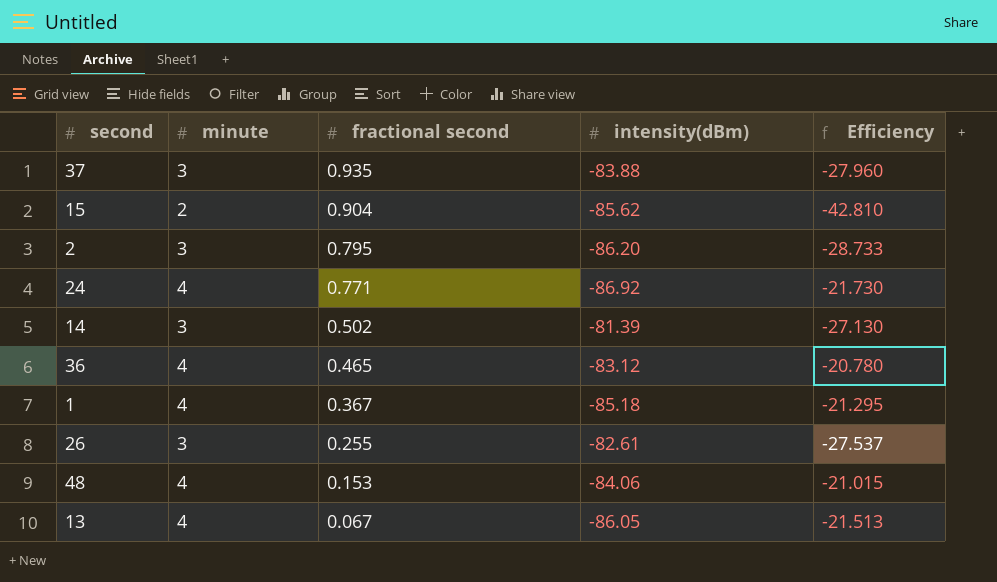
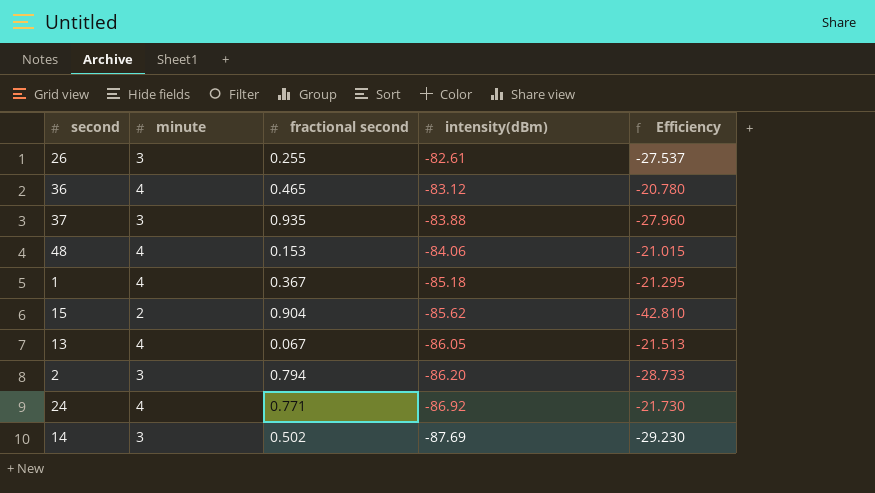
row order: fractional second descending -> intensity(dBm) descending
2 | fractional second: 0.795 -> 0.794
14 | intensity(dBm): -81.39 -> -87.69
14 | Efficiency: -27.130 -> -29.230

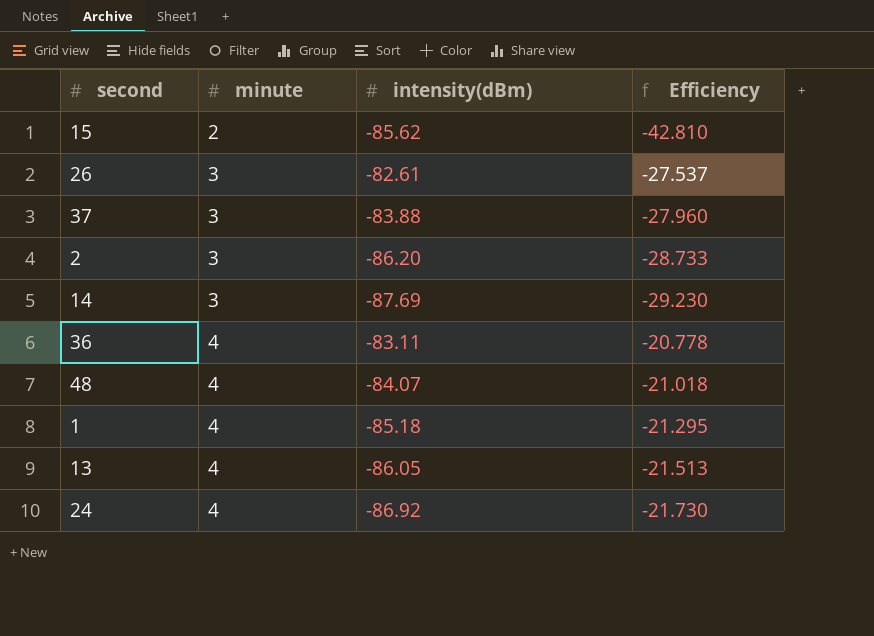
row order: intensity(dBm) descending -> minute ascending
column fractional second | position: 3 -> none
36 | intensity(dBm): -83.12 -> -83.11
36 | Efficiency: -20.780 -> -20.778
48 | intensity(dBm): -84.06 -> -84.07
48 | Efficiency: -21.015 -> -21.018

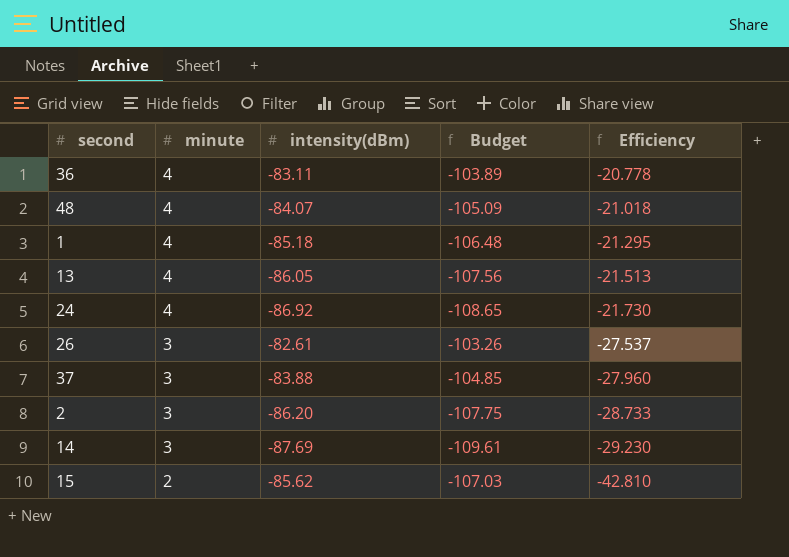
row order: minute ascending -> minute descending
column Budget | formula: none -> [intensity(dBm)] * 1.25

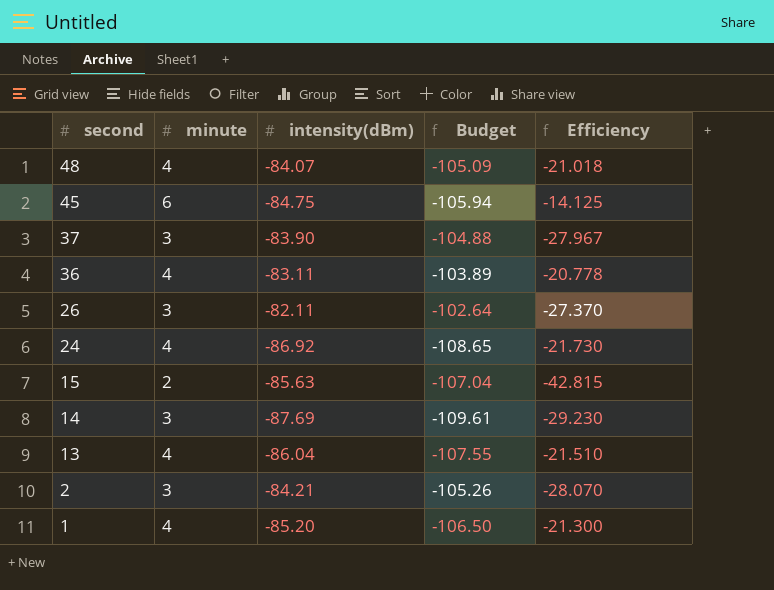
row order: minute descending -> second descending
row 45: none -> 6 | -84.75 | -105.94 | -14.125
37 | intensity(dBm): -83.88 -> -83.90
37 | Budget: -104.85 -> -104.88
37 | Efficiency: -27.960 -> -27.967
26 | intensity(dBm): -82.61 -> -82.11
26 | Budget: -103.26 -> -102.64
26 | Efficiency: -27.537 -> -27.370
15 | intensity(dBm): -85.62 -> -85.63
15 | Budget: -107.03 -> -107.04
15 | Efficiency: -42.810 -> -42.815
13 | intensity(dBm): -86.05 -> -86.04
13 | Budget: -107.56 -> -107.55
13 | Efficiency: -21.513 -> -21.510
2 | intensity(dBm): -86.20 -> -84.21
2 | Budget: -107.75 -> -105.26
2 | Efficiency: -28.733 -> -28.070
1 | intensity(dBm): -85.18 -> -85.20
1 | Budget: -106.48 -> -106.50
1 | Efficiency: -21.295 -> -21.300

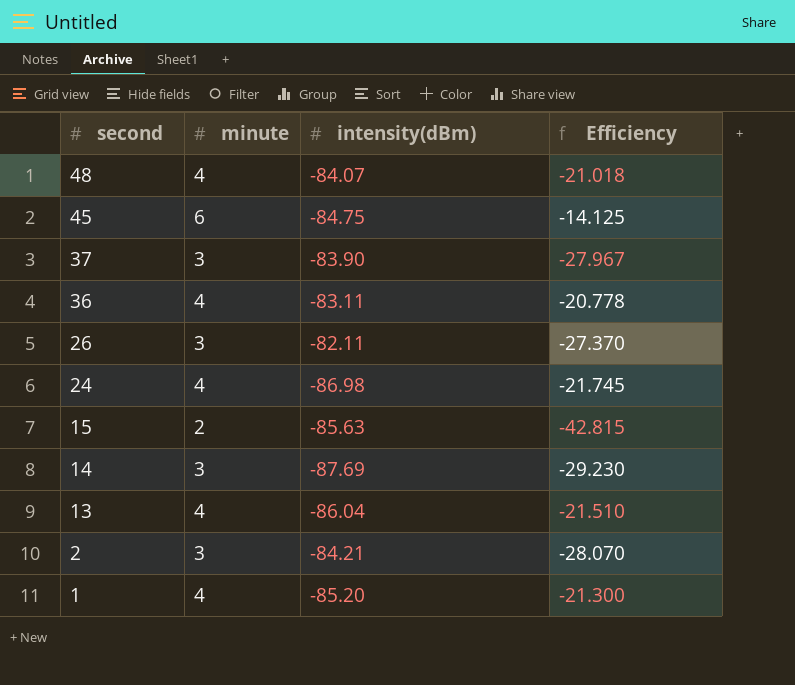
column Budget | formula: [intensity(dBm)] * 1.25 -> none
24 | intensity(dBm): -86.92 -> -86.98
24 | Efficiency: -21.730 -> -21.745

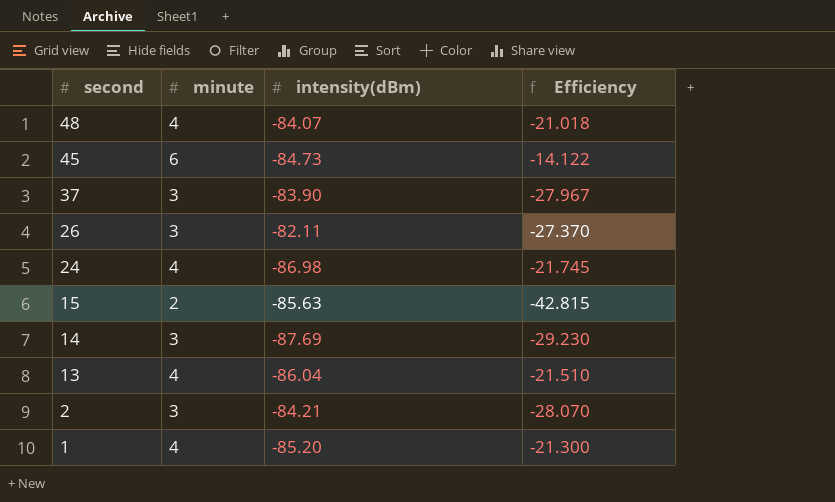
row 36: 4 | -83.11 | -20.778 -> none
45 | intensity(dBm): -84.75 -> -84.73
45 | Efficiency: -14.125 -> -14.122

